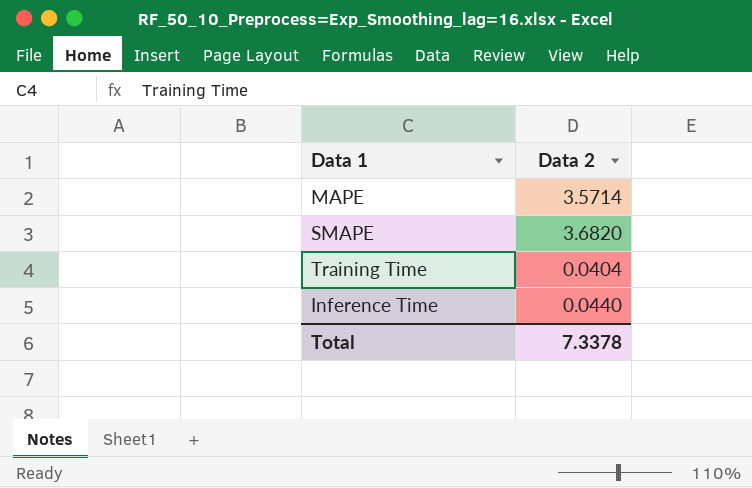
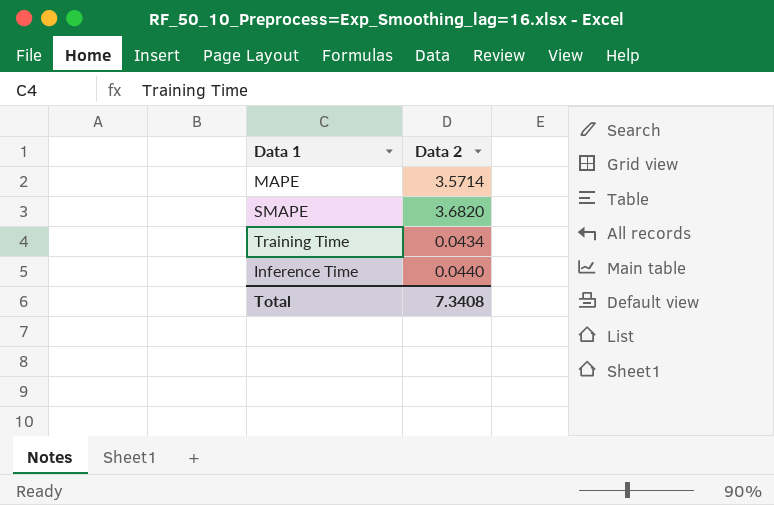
Training Time | Data 2: 0.0404 -> 0.0434
Total | Data 2: 7.3378 -> 7.3408

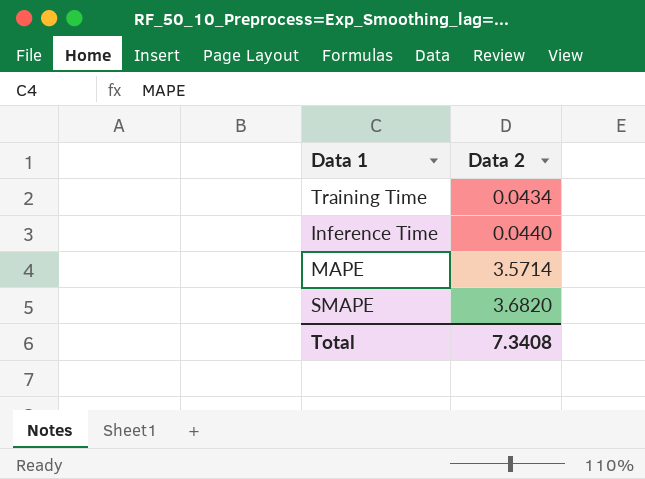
row order: none -> Data 2 ascending

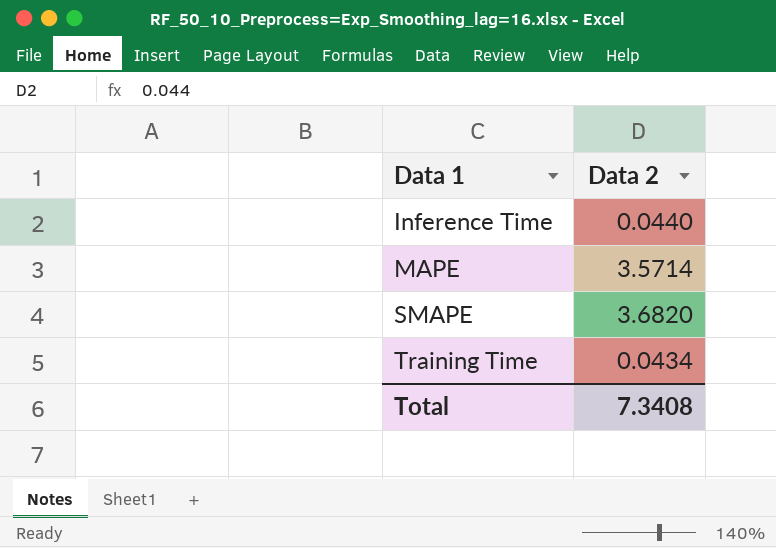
row order: Data 2 ascending -> Data 1 ascending

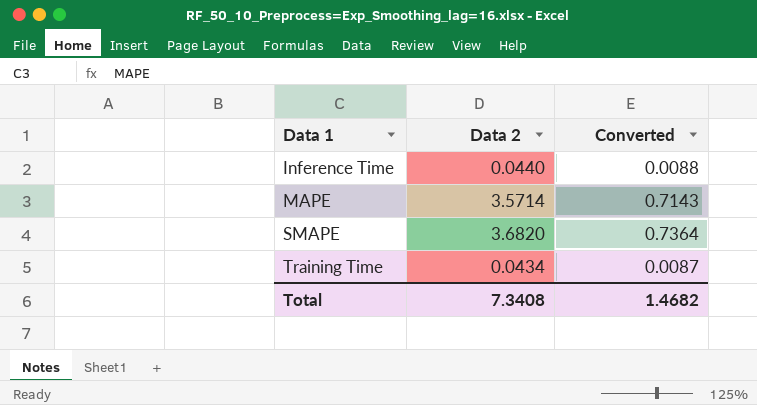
column Converted | formula: none -> [Data 2] * 0.2

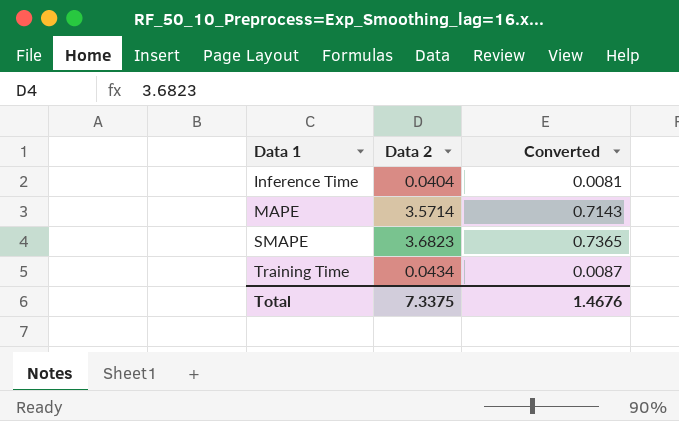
Inference Time | Data 2: 0.0440 -> 0.0404
Inference Time | Converted: 0.0088 -> 0.0081
SMAPE | Data 2: 3.6820 -> 3.6823
SMAPE | Converted: 0.7364 -> 0.7365
Total | Data 2: 7.3408 -> 7.3375
Total | Converted: 1.4682 -> 1.4676

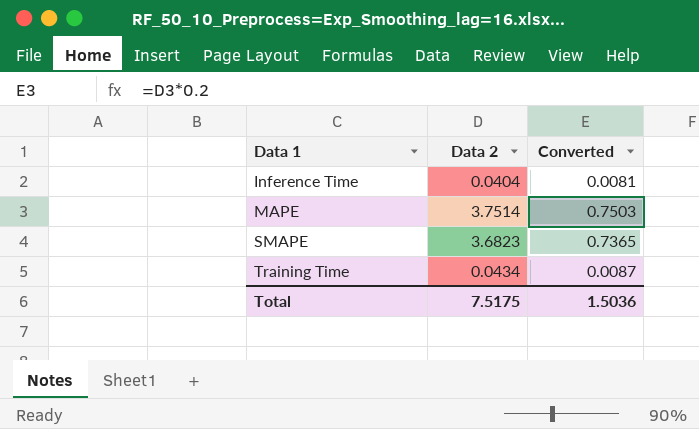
MAPE | Data 2: 3.5714 -> 3.7514
MAPE | Converted: 0.7143 -> 0.7503
Total | Data 2: 7.3375 -> 7.5175
Total | Converted: 1.4676 -> 1.5036

